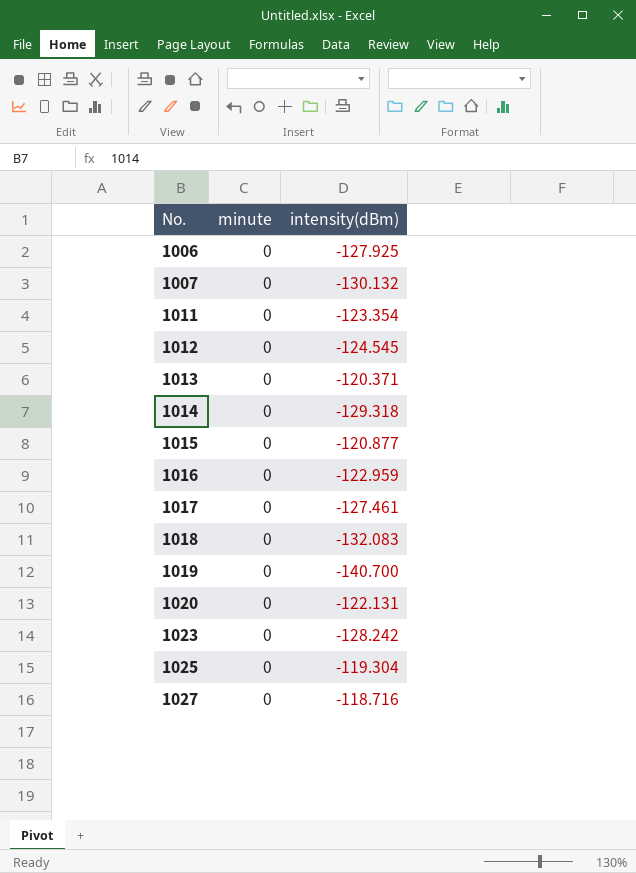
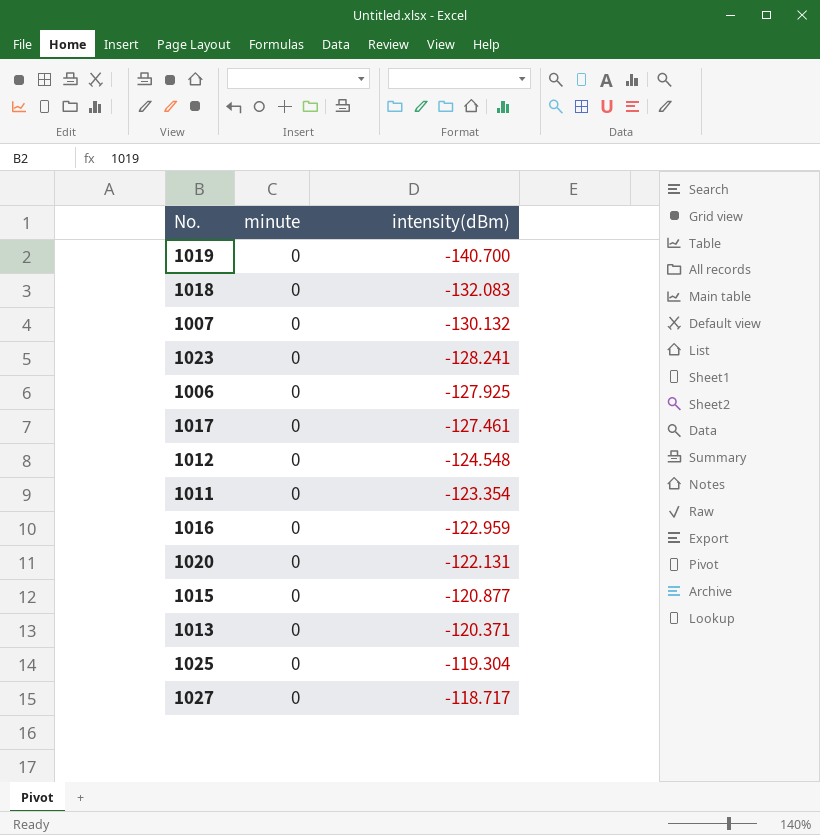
row order: No. ascending -> intensity(dBm) ascending
row 1014: 0 | -129.318 -> none
1023 | intensity(dBm): -128.242 -> -128.241
1012 | intensity(dBm): -124.545 -> -124.548
1027 | intensity(dBm): -118.716 -> -118.717

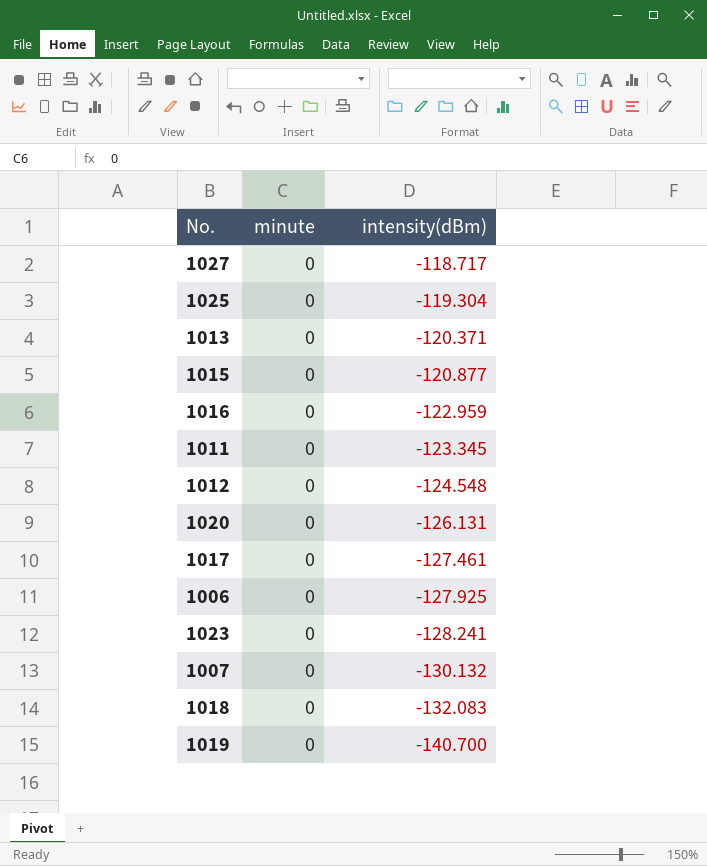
row order: intensity(dBm) ascending -> intensity(dBm) descending
1011 | intensity(dBm): -123.354 -> -123.345
1020 | intensity(dBm): -122.131 -> -126.131

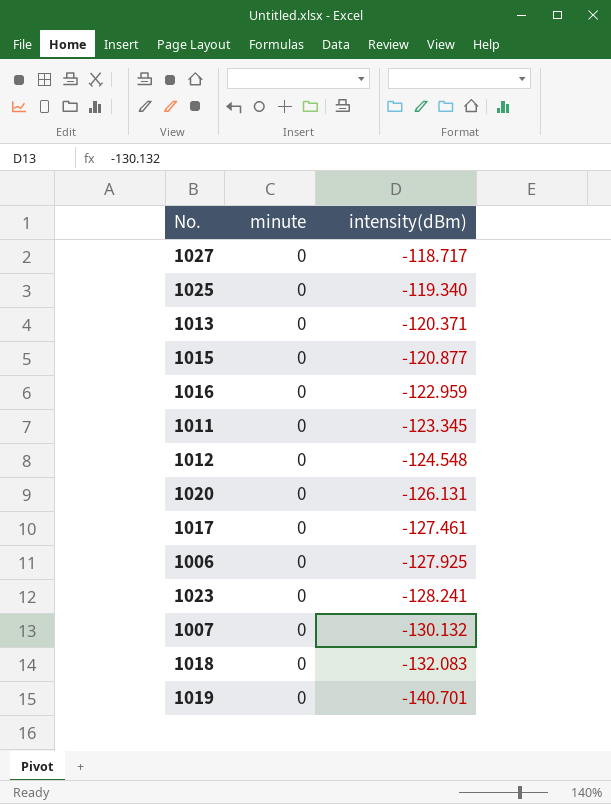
1025 | intensity(dBm): -119.304 -> -119.340
1019 | intensity(dBm): -140.700 -> -140.701

